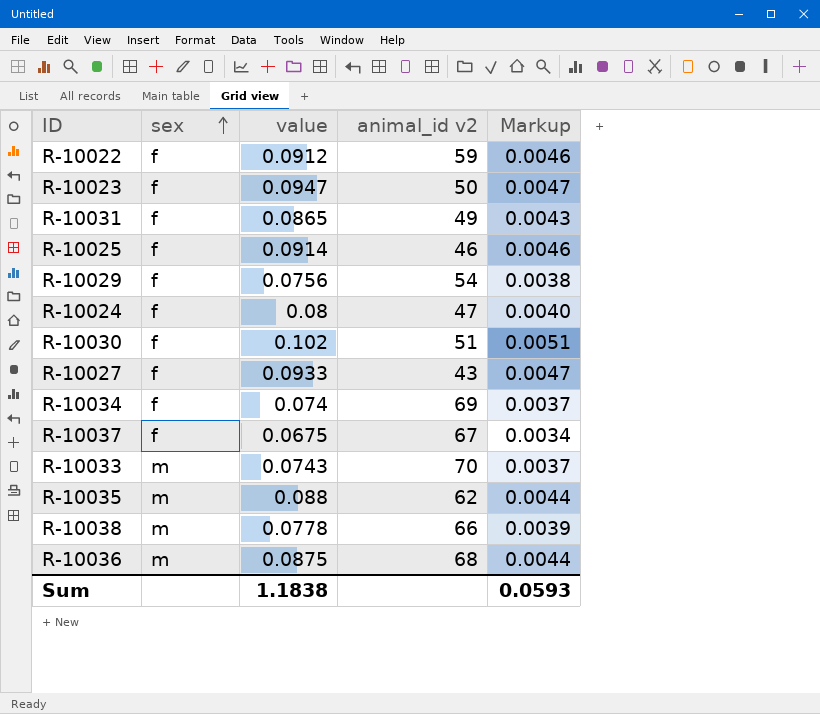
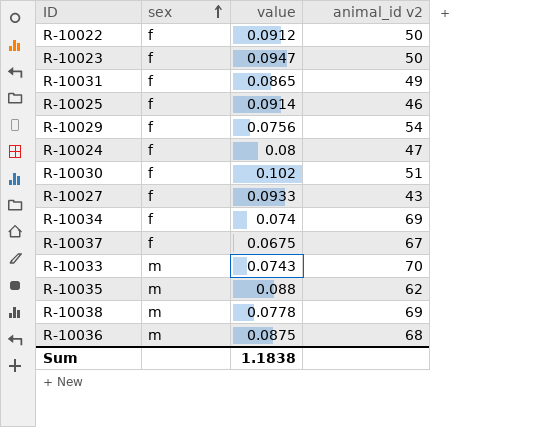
column Markup | formula: [value] * 0.05 -> none
R-10022 | animal_id v2: 59 -> 50
R-10038 | animal_id v2: 66 -> 69

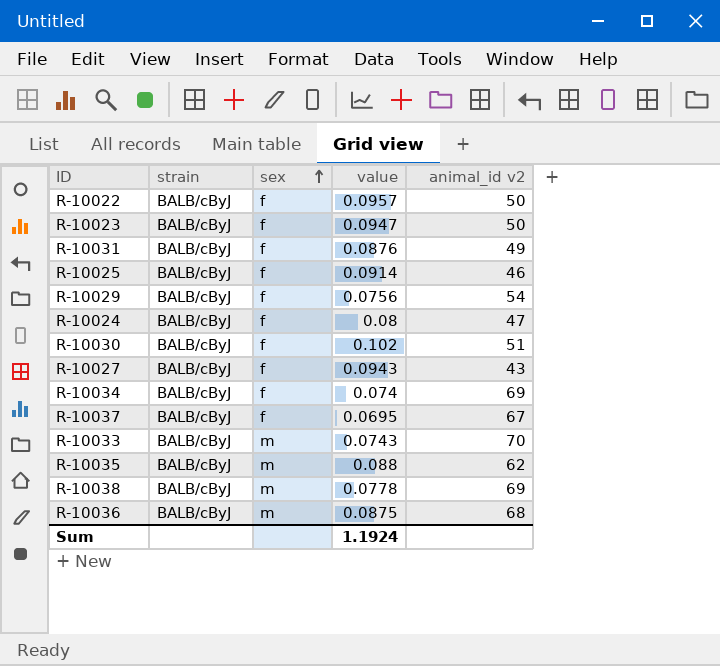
column strain | position: none -> 2
R-10022 | value: 0.0912 -> 0.0957
R-10031 | value: 0.0865 -> 0.0876
R-10027 | value: 0.0933 -> 0.0943
R-10037 | value: 0.0675 -> 0.0695
Sum | value: 1.1838 -> 1.1924

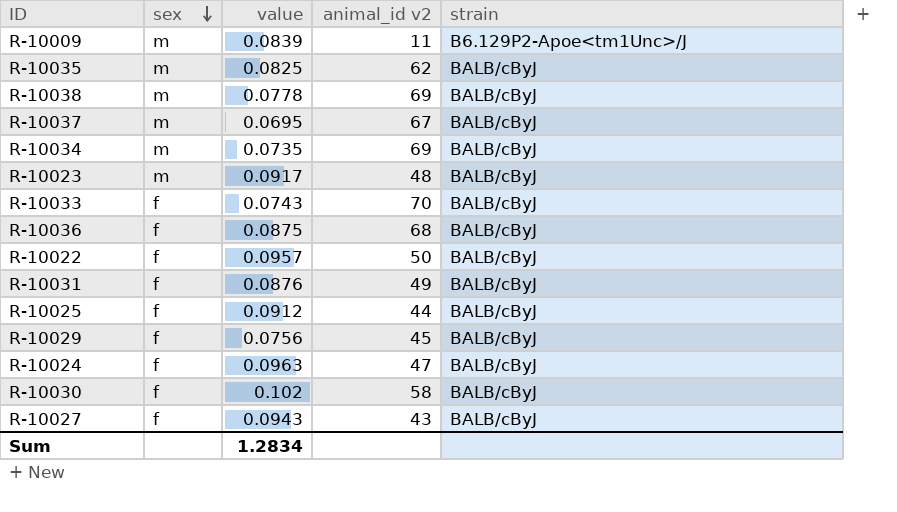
row order: sex ascending -> sex descending
column strain | position: 2 -> 5
row R-10009: none -> m | 0.0839 | 11 | B6.129P2-Apoe<tm1Unc>/J
R-10035 | value: 0.088 -> 0.0825
R-10037 | sex: f -> m
R-10034 | sex: f -> m
R-10034 | value: 0.074 -> 0.0735
R-10023 | sex: f -> m
R-10023 | value: 0.0947 -> 0.0917
R-10023 | animal_id v2: 50 -> 48
R-10033 | sex: m -> f
R-10036 | sex: m -> f
R-10025 | value: 0.0914 -> 0.0912
R-10025 | animal_id v2: 46 -> 44
R-10029 | animal_id v2: 54 -> 45
R-10024 | value: 0.08 -> 0.0963
R-10030 | animal_id v2: 51 -> 58
Sum | value: 1.1924 -> 1.2834

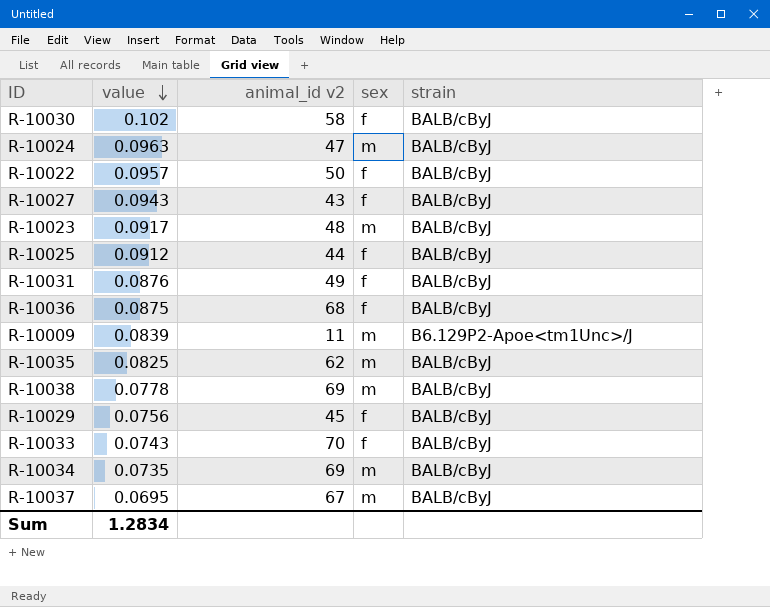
row order: sex descending -> value descending
column sex | position: 2 -> 4
R-10024 | sex: f -> m

